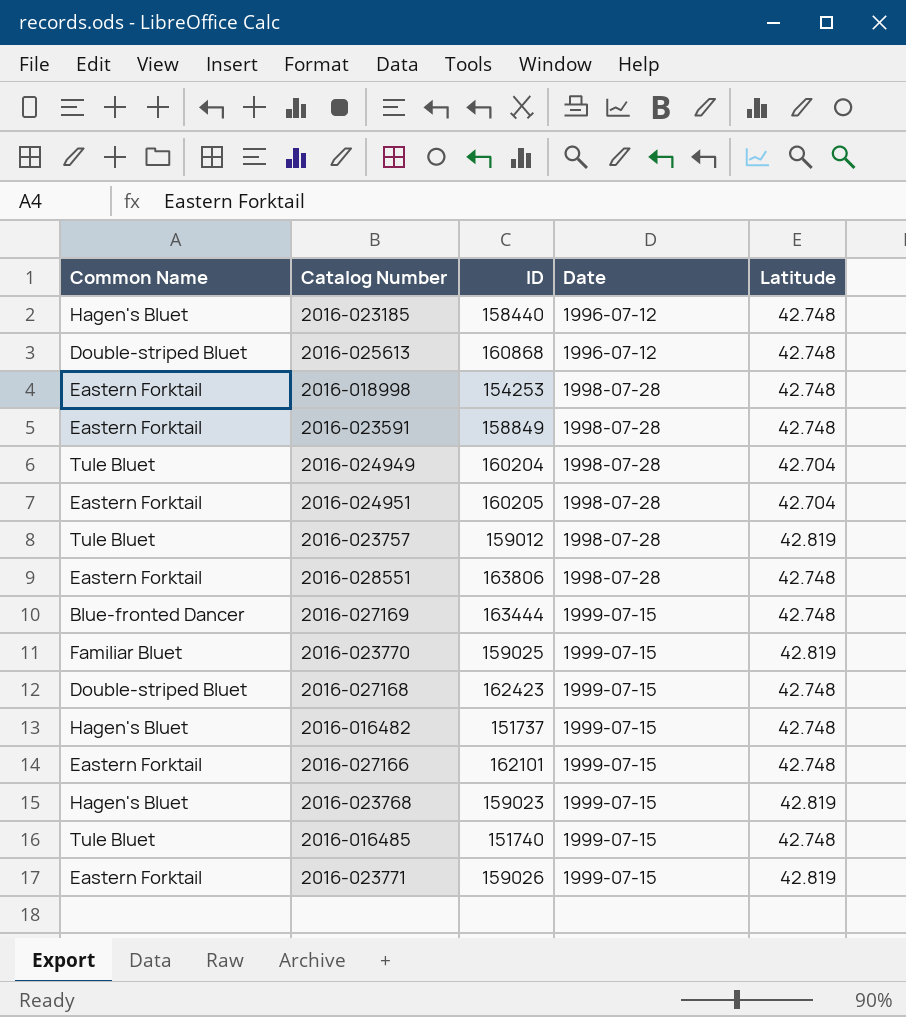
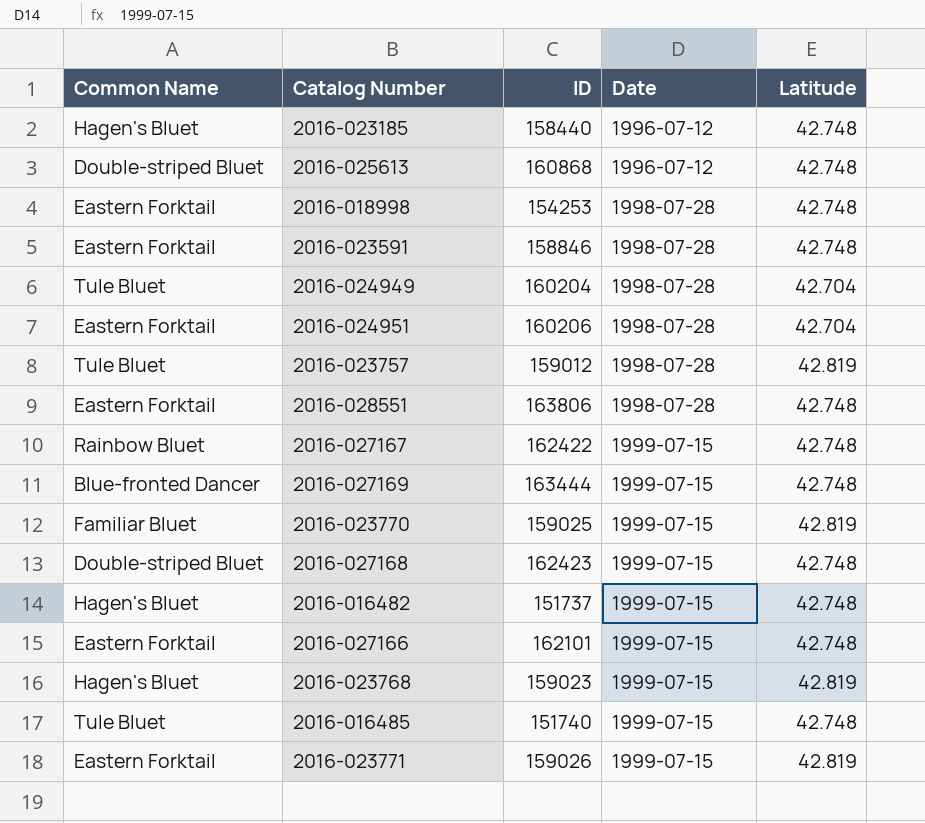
2016-023591 | ID: 158849 -> 158846
2016-024951 | ID: 160205 -> 160206
row 2016-027167: none -> Rainbow Bluet | 162422 | 1999-07-15 | 42.748

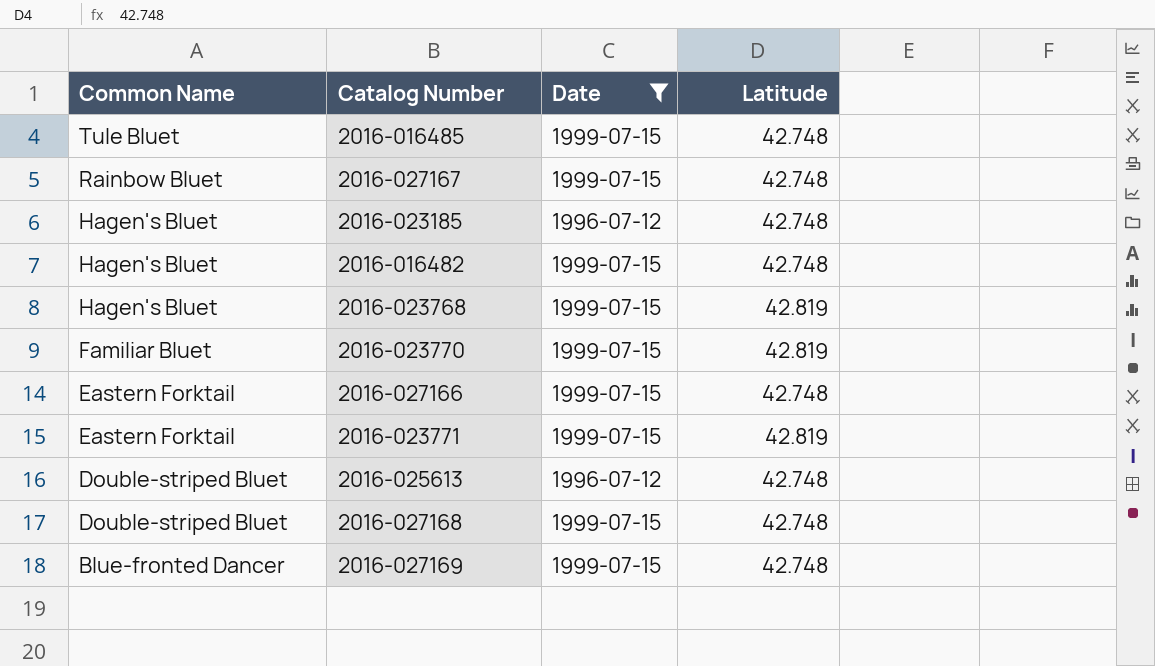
filter: none -> Date != 1998-07-28
row order: Date ascending -> Common Name descending
column ID | position: 3 -> none

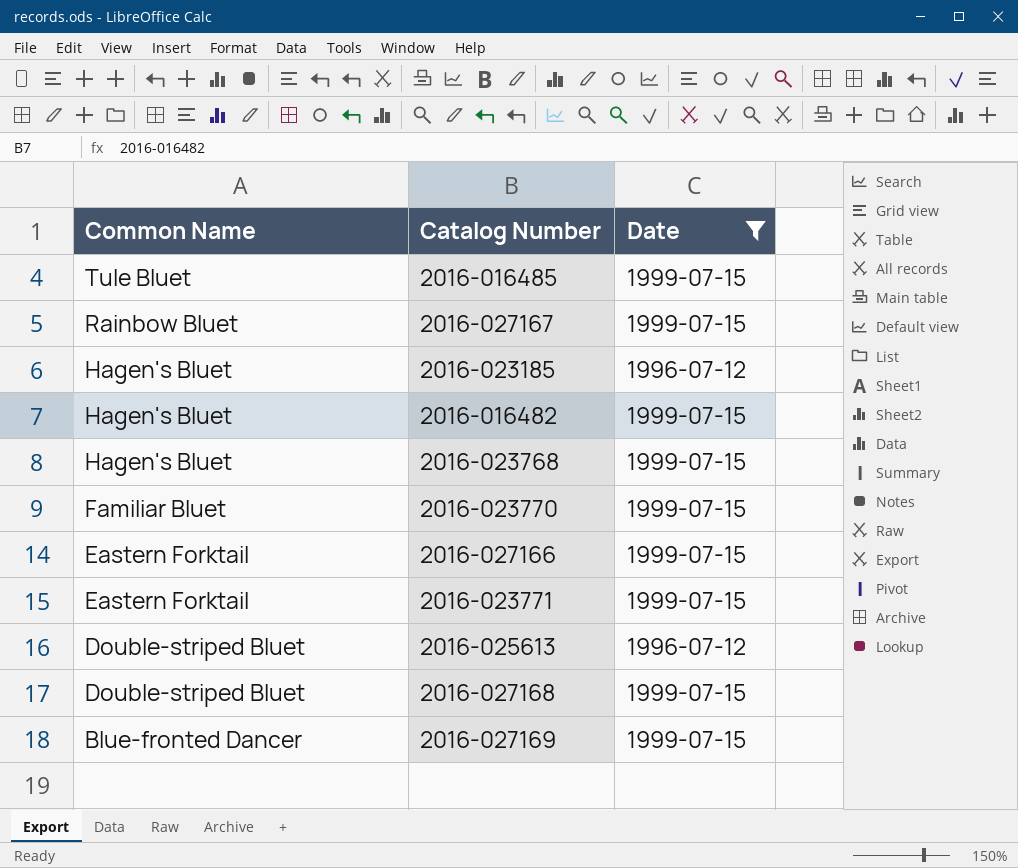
column Latitude | position: 4 -> none

